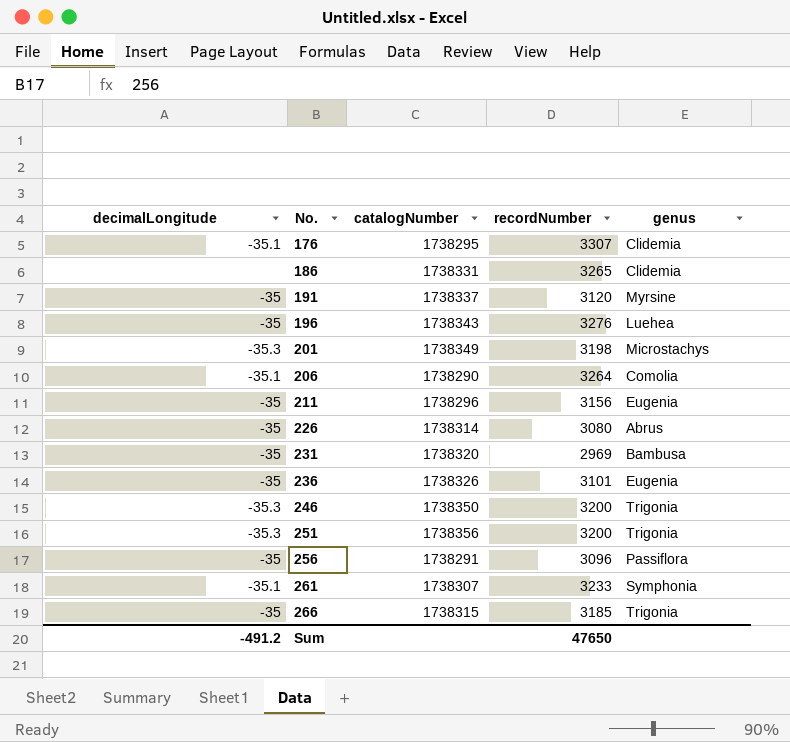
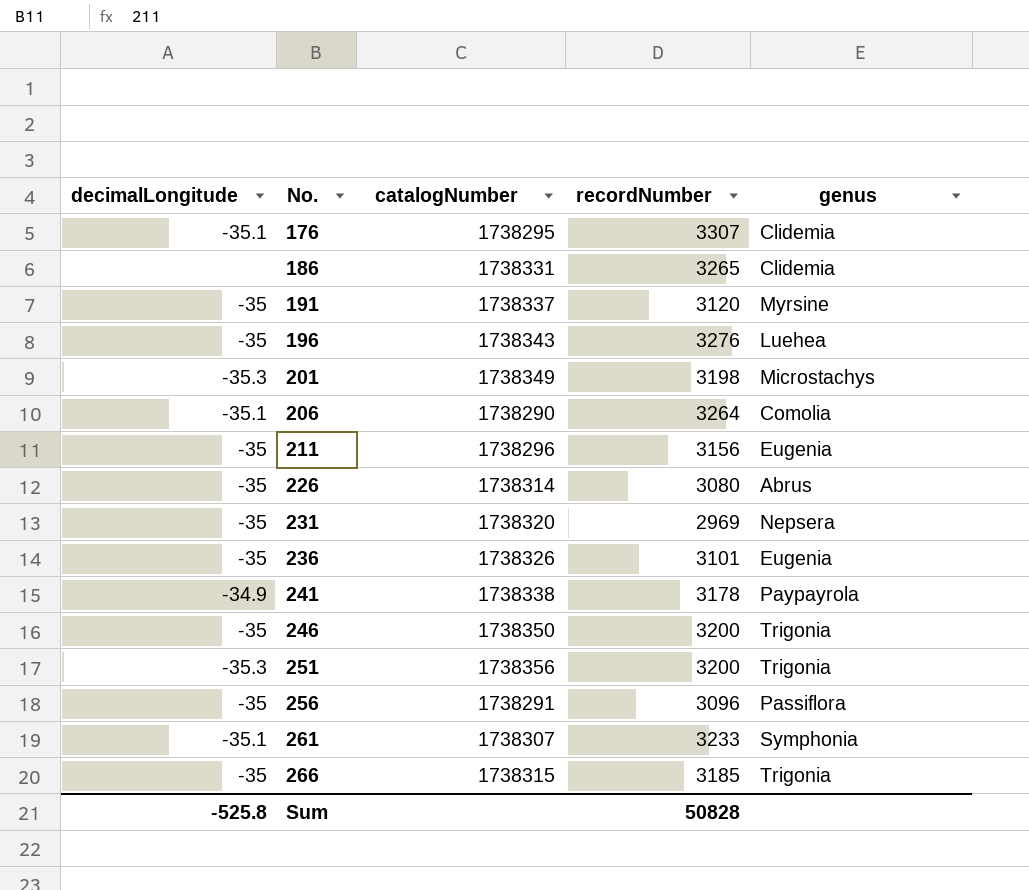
231 | genus: Bambusa -> Nepsera
row 241: none -> -34.9 | 1738338 | 3178 | Paypayrola
246 | decimalLongitude: -35.3 -> -35
Sum | decimalLongitude: -491.2 -> -525.8
Sum | recordNumber: 47650 -> 50828

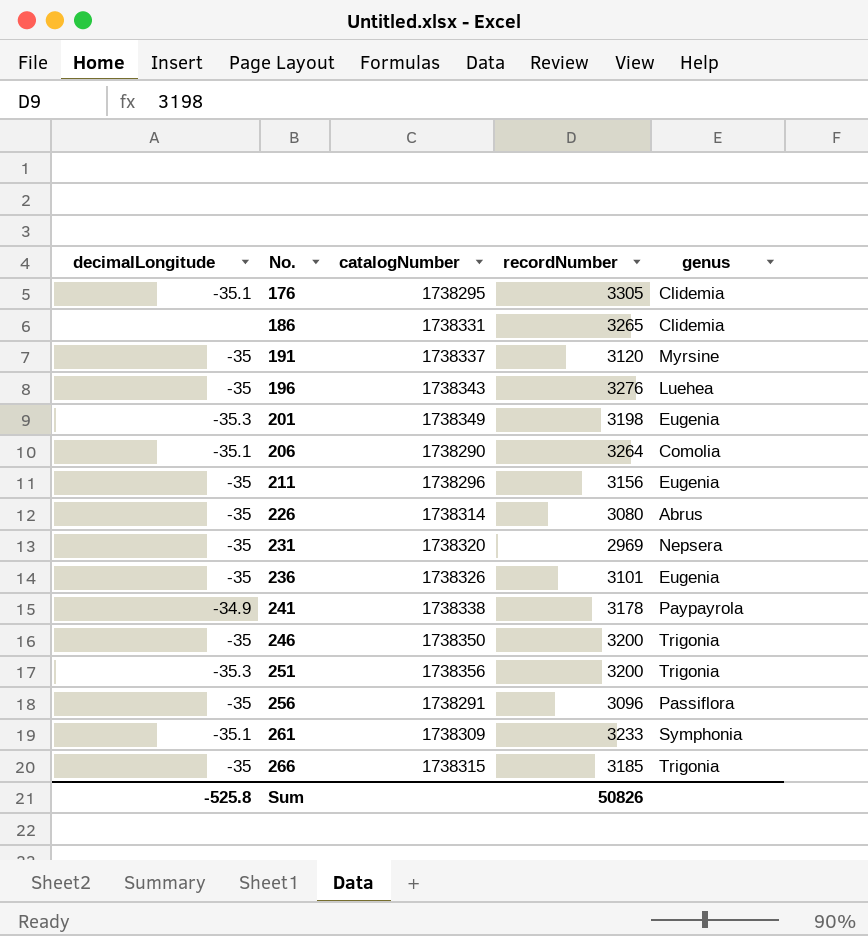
176 | recordNumber: 3307 -> 3305
201 | genus: Microstachys -> Eugenia
261 | catalogNumber: 1738307 -> 1738309
Sum | recordNumber: 50828 -> 50826

